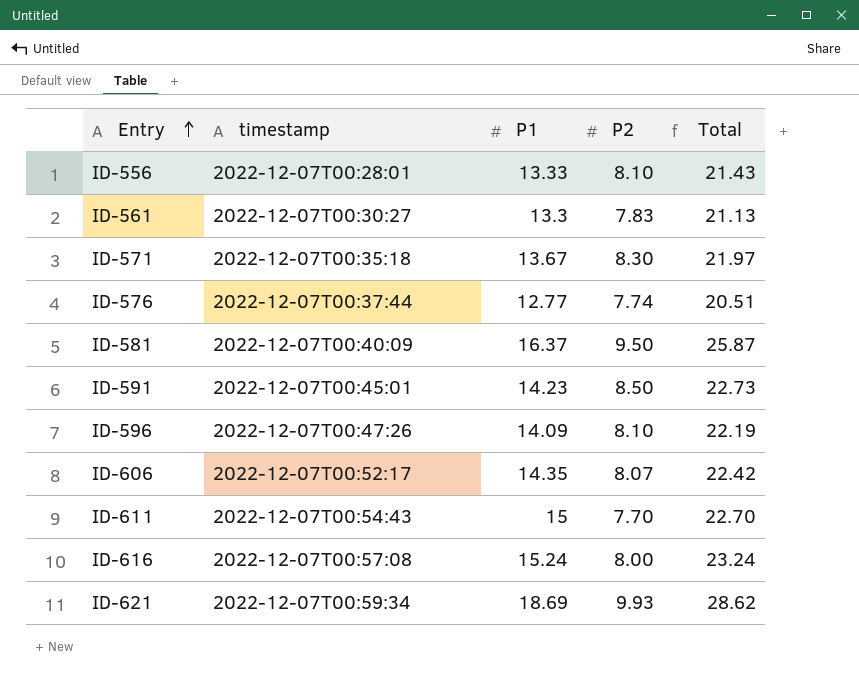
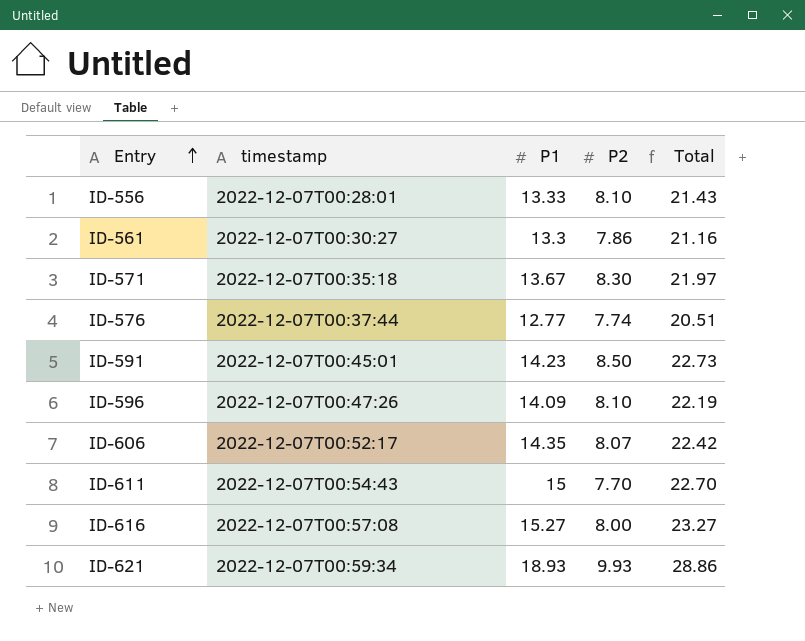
row ID-581: 2022-12-07T00:40:09 | 16.37 | 9.50 | 25.87 -> none
ID-561 | P2: 7.83 -> 7.86
ID-561 | Total: 21.13 -> 21.16
ID-616 | P1: 15.24 -> 15.27
ID-616 | Total: 23.24 -> 23.27
ID-621 | P1: 18.69 -> 18.93
ID-621 | Total: 28.62 -> 28.86

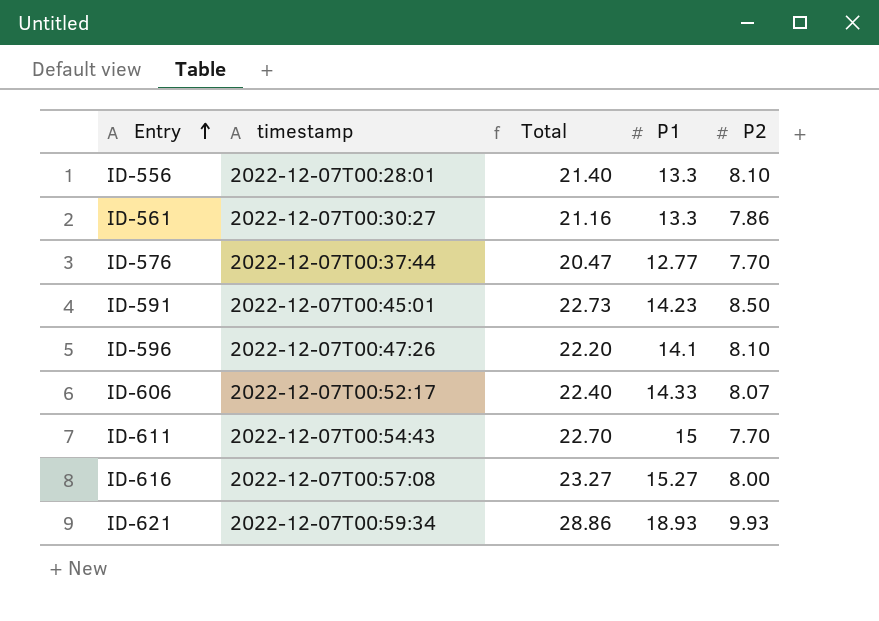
column Total | position: 5 -> 3
row ID-571: 2022-12-07T00:35:18 | 13.67 | 8.30 | 21.97 -> none
ID-556 | Total: 21.43 -> 21.40
ID-556 | P1: 13.33 -> 13.3
ID-576 | Total: 20.51 -> 20.47
ID-576 | P2: 7.74 -> 7.70
ID-596 | Total: 22.19 -> 22.20
ID-596 | P1: 14.09 -> 14.1
ID-606 | Total: 22.42 -> 22.40
ID-606 | P1: 14.35 -> 14.33

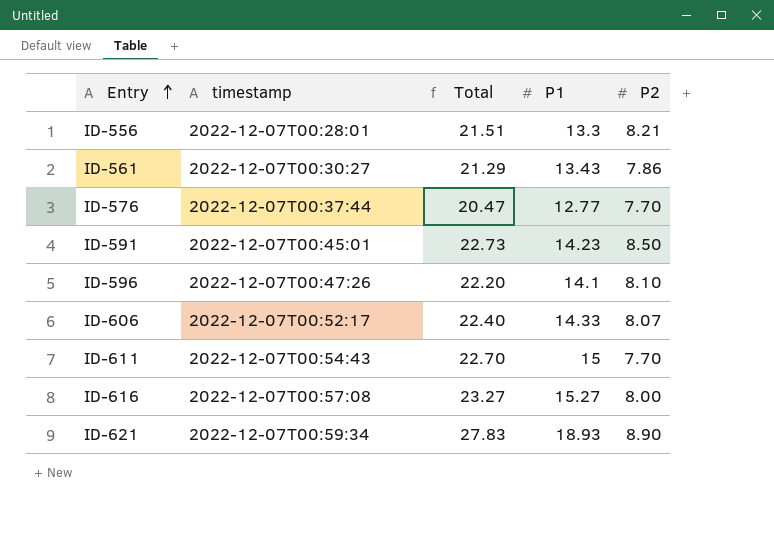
ID-556 | Total: 21.40 -> 21.51
ID-556 | P2: 8.10 -> 8.21
ID-561 | Total: 21.16 -> 21.29
ID-561 | P1: 13.3 -> 13.43
ID-621 | Total: 28.86 -> 27.83
ID-621 | P2: 9.93 -> 8.90

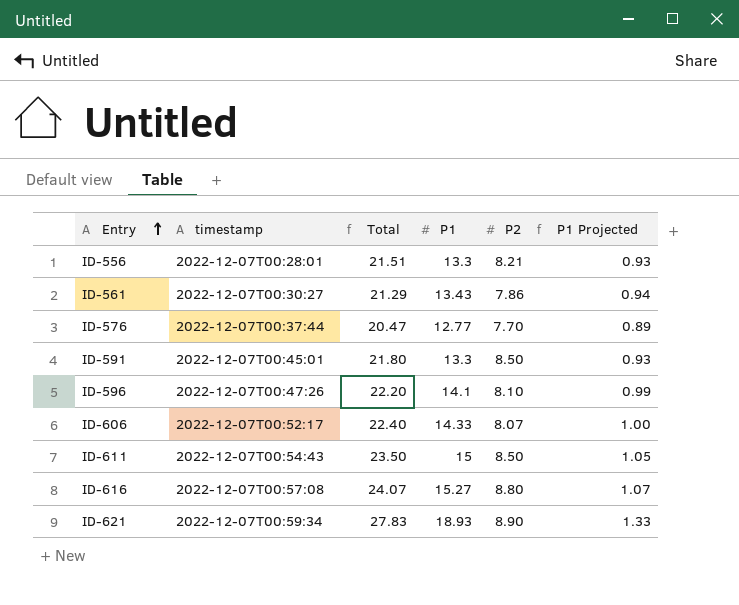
column P1 Projected | formula: none -> [P1] * 0.07
ID-591 | Total: 22.73 -> 21.80
ID-591 | P1: 14.23 -> 13.3
ID-611 | Total: 22.70 -> 23.50
ID-611 | P2: 7.70 -> 8.50
ID-616 | Total: 23.27 -> 24.07
ID-616 | P2: 8.00 -> 8.80

